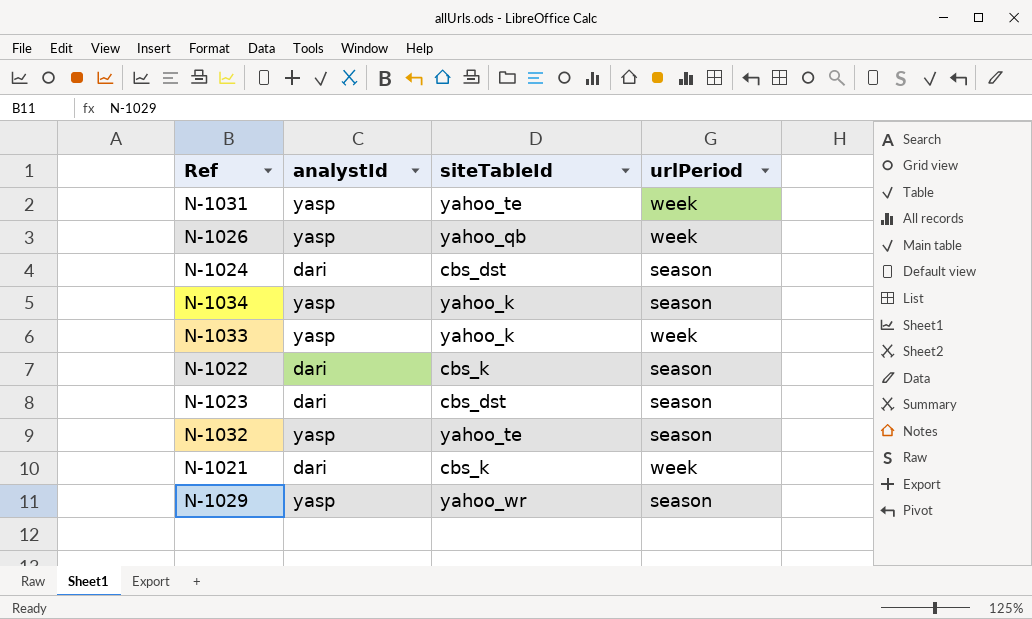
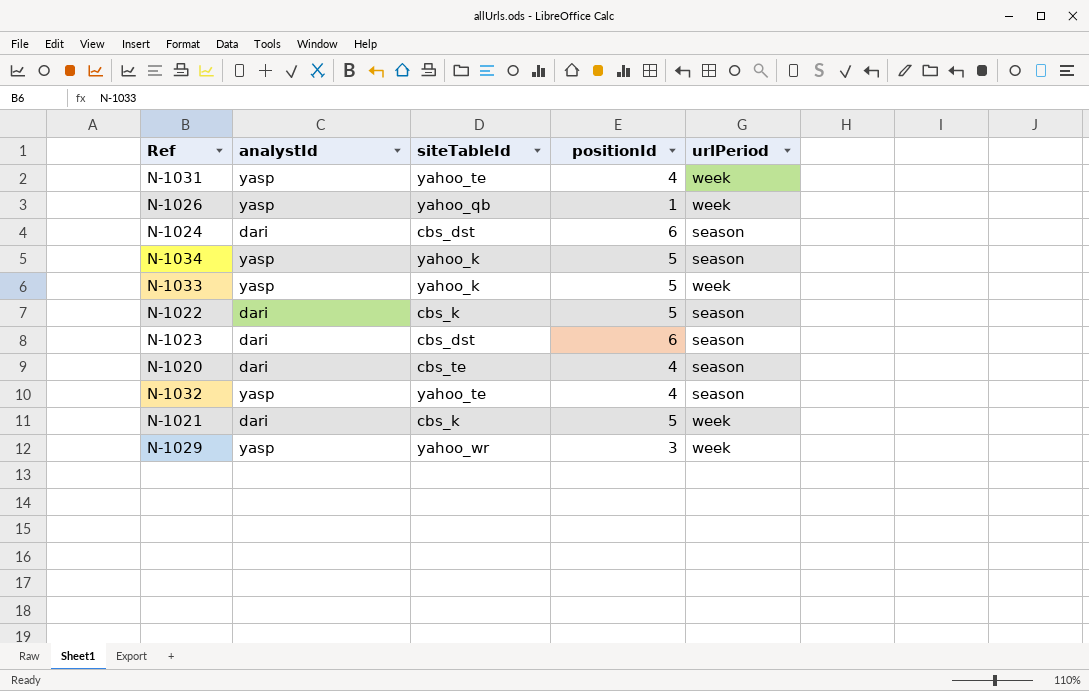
column positionId | position: none -> 4
row N-1020: none -> dari | cbs_te | 4 | season
N-1029 | urlPeriod: season -> week

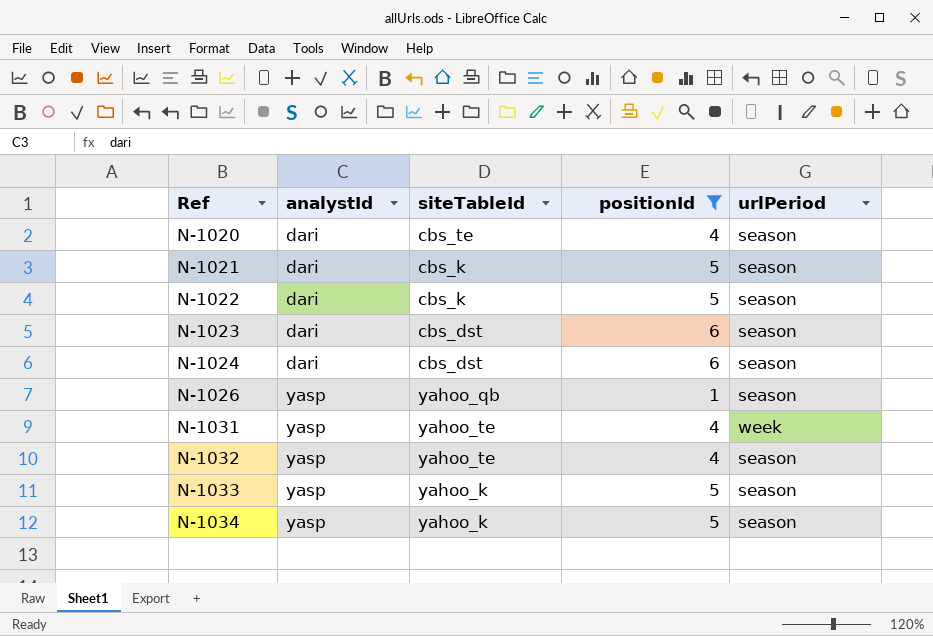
filter: none -> positionId != 3
row order: none -> Ref ascending
N-1021 | urlPeriod: week -> season
N-1026 | urlPeriod: week -> season
N-1033 | urlPeriod: week -> season

